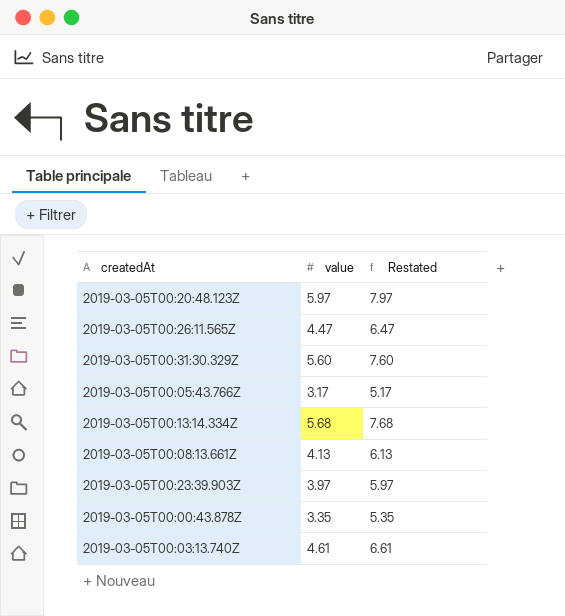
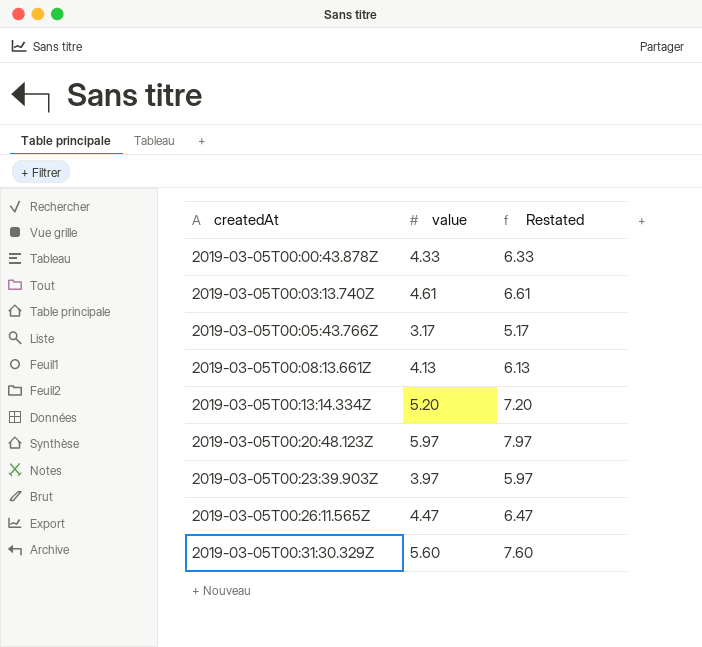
row order: none -> createdAt ascending
2019-03-05T00:00:43.878Z | value: 3.35 -> 4.33
2019-03-05T00:00:43.878Z | Restated: 5.35 -> 6.33
2019-03-05T00:13:14.334Z | value: 5.68 -> 5.20
2019-03-05T00:13:14.334Z | Restated: 7.68 -> 7.20

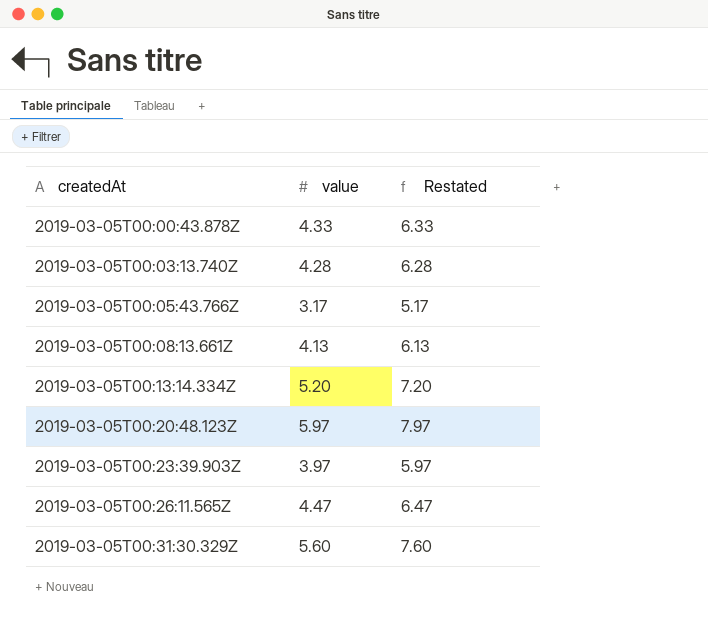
2019-03-05T00:03:13.740Z | value: 4.61 -> 4.28
2019-03-05T00:03:13.740Z | Restated: 6.61 -> 6.28

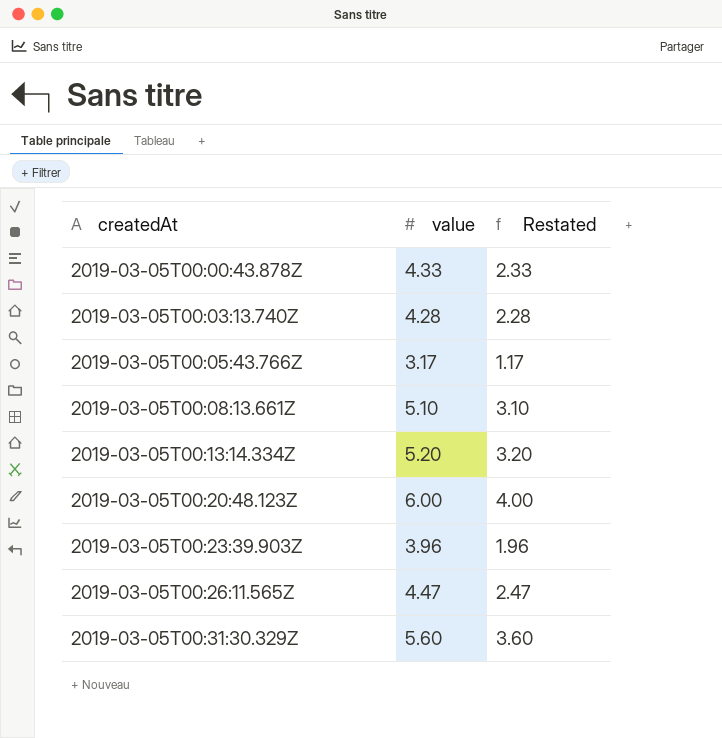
column Restated | formula: [value] + 2 -> [value] - 2
2019-03-05T00:08:13.661Z | value: 4.13 -> 5.10
2019-03-05T00:20:48.123Z | value: 5.97 -> 6.00
2019-03-05T00:23:39.903Z | value: 3.97 -> 3.96

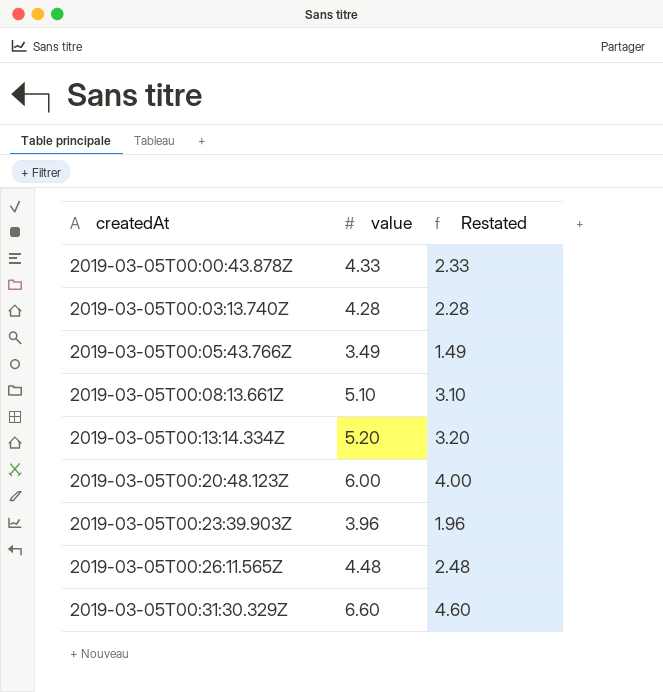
2019-03-05T00:05:43.766Z | value: 3.17 -> 3.49
2019-03-05T00:05:43.766Z | Restated: 1.17 -> 1.49
2019-03-05T00:26:11.565Z | value: 4.47 -> 4.48
2019-03-05T00:26:11.565Z | Restated: 2.47 -> 2.48
2019-03-05T00:31:30.329Z | value: 5.60 -> 6.60
2019-03-05T00:31:30.329Z | Restated: 3.60 -> 4.60

